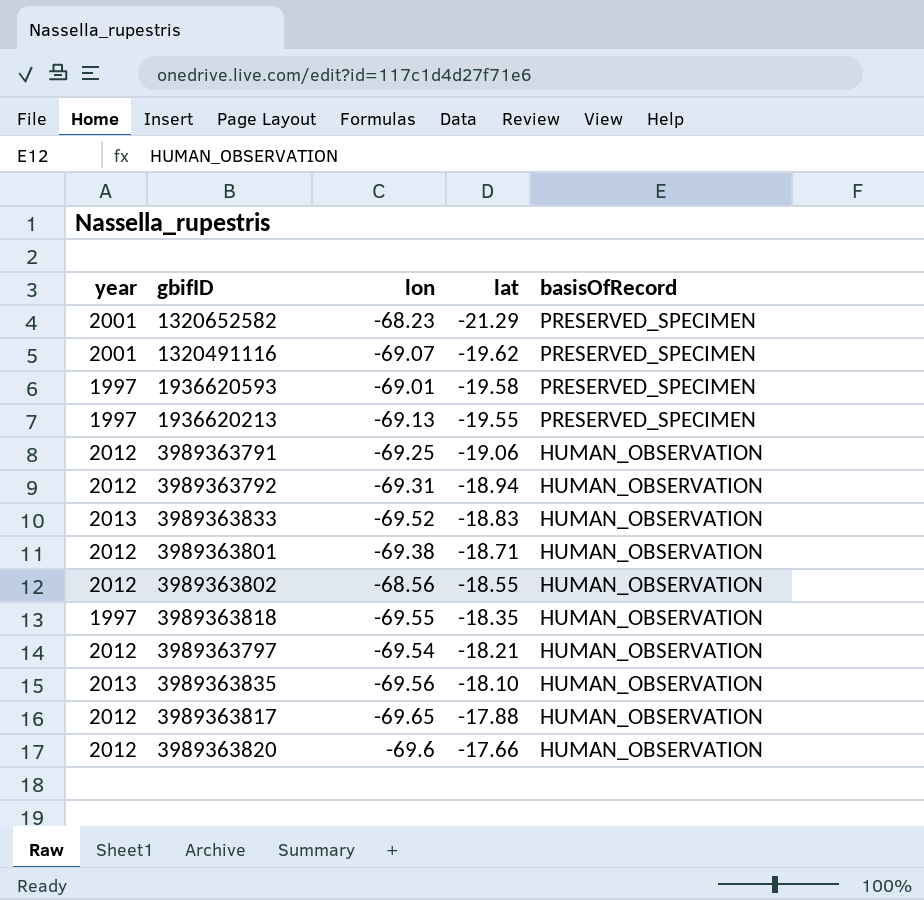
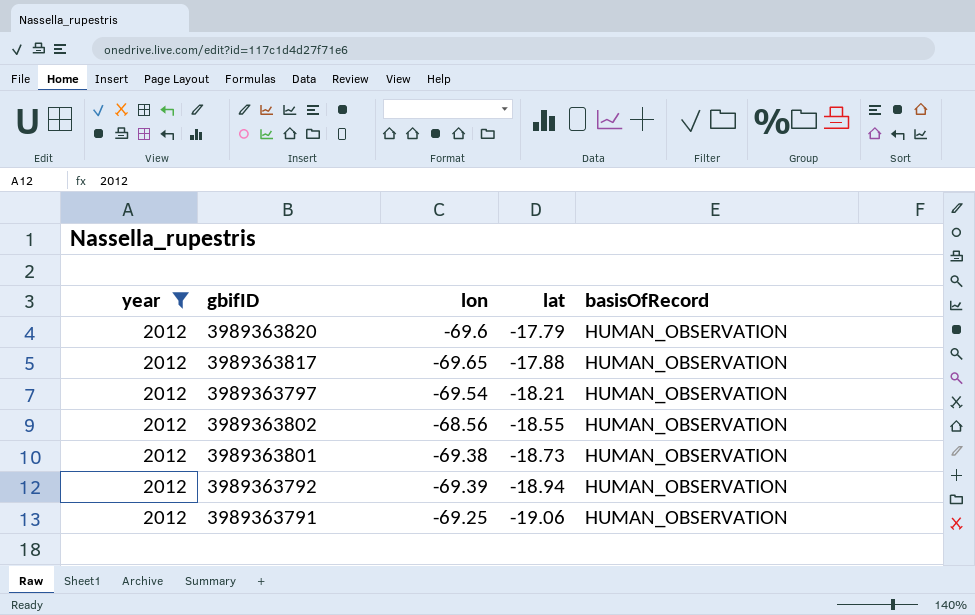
filter: none -> year = 2012
row order: lat ascending -> lat descending
3989363820 | lat: -17.66 -> -17.79
3989363801 | lat: -18.71 -> -18.73
3989363792 | lon: -69.31 -> -69.39

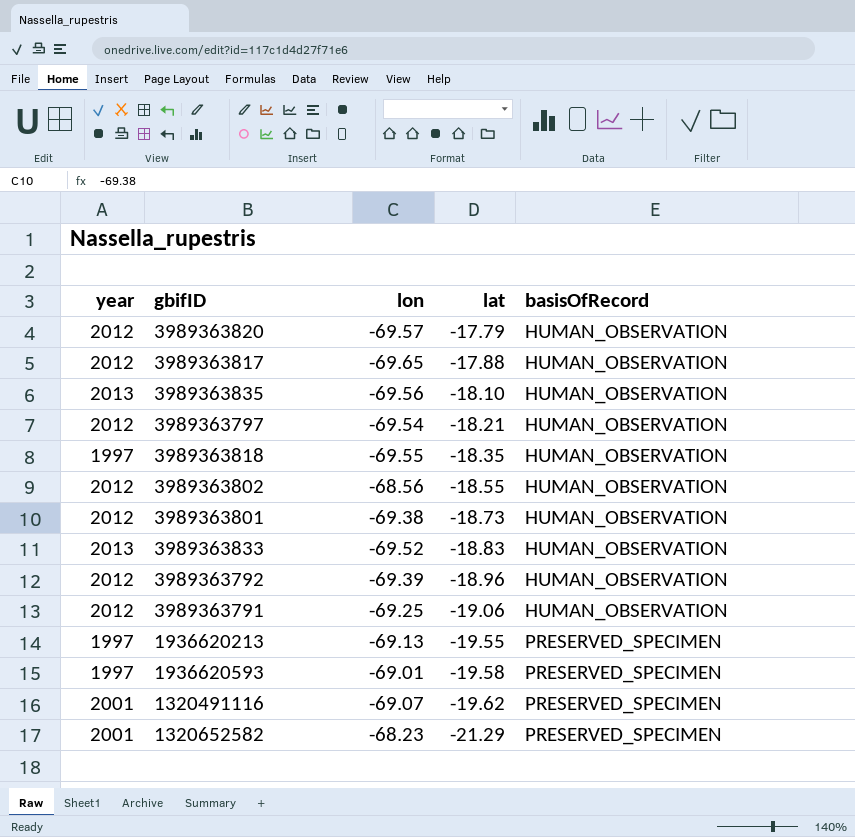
filter: year = 2012 -> none
3989363820 | lon: -69.6 -> -69.57
3989363792 | lat: -18.94 -> -18.96

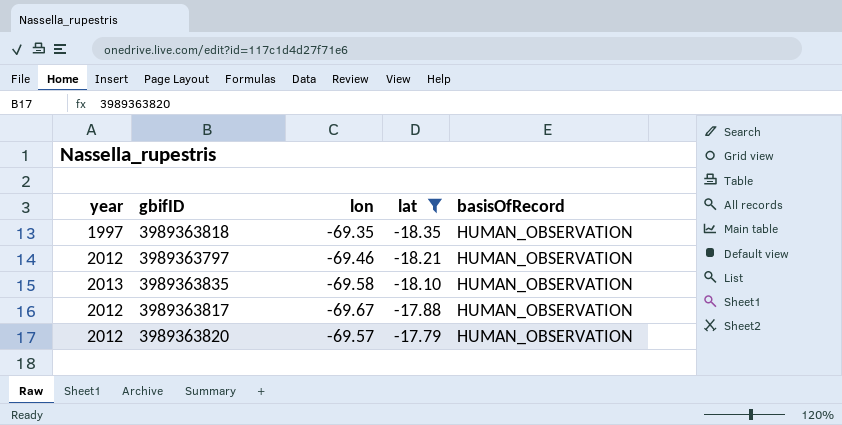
filter: none -> lat >= -18.35
row order: lat descending -> lat ascending
3989363818 | lon: -69.55 -> -69.35
3989363797 | lon: -69.54 -> -69.46
3989363835 | lon: -69.56 -> -69.58
3989363817 | lon: -69.65 -> -69.67

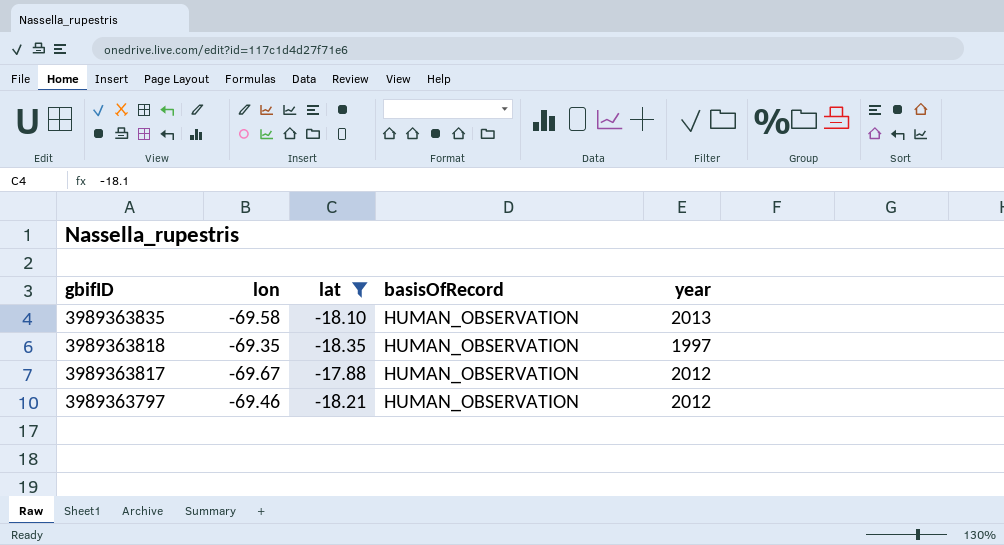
row order: lat ascending -> gbifID descending
column year | position: 1 -> 5
row 3989363820: 2012 | -69.57 | -17.79 | HUMAN_OBSERVATION -> none

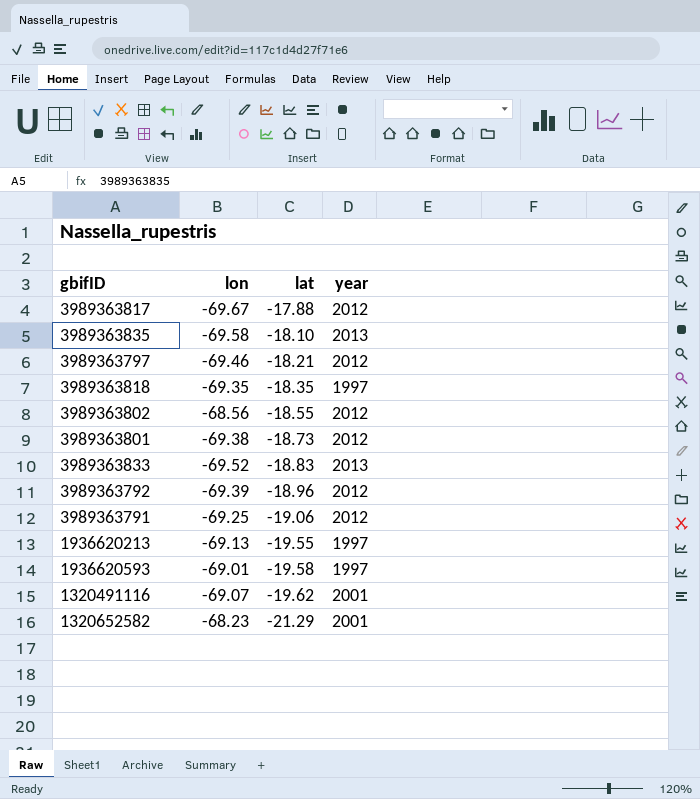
filter: lat >= -18.35 -> none
row order: gbifID descending -> lat descending
column basisOfRecord | position: 4 -> none

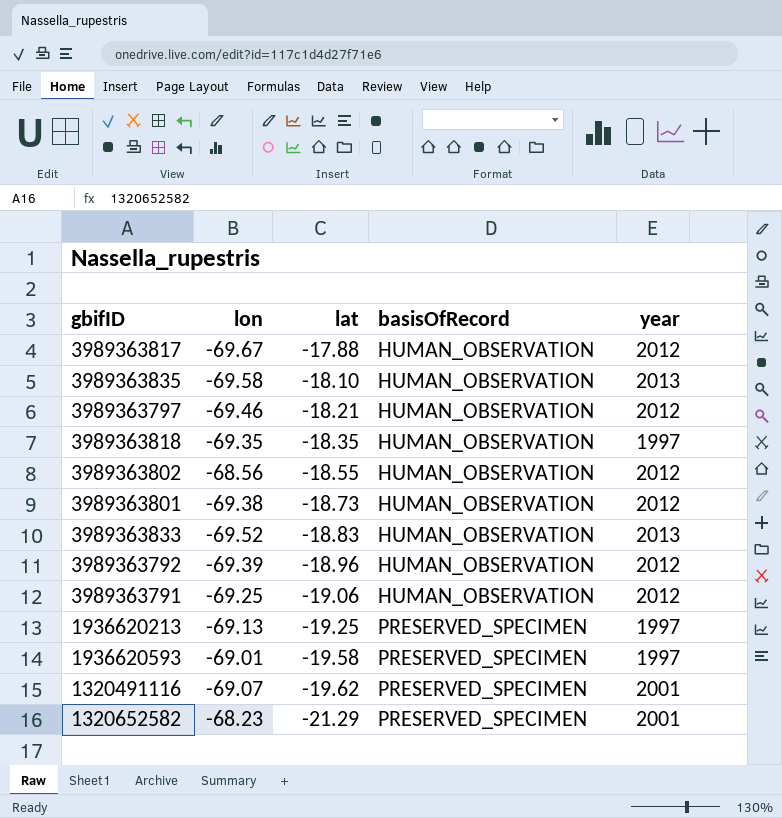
column basisOfRecord | position: none -> 4
1936620213 | lat: -19.55 -> -19.25

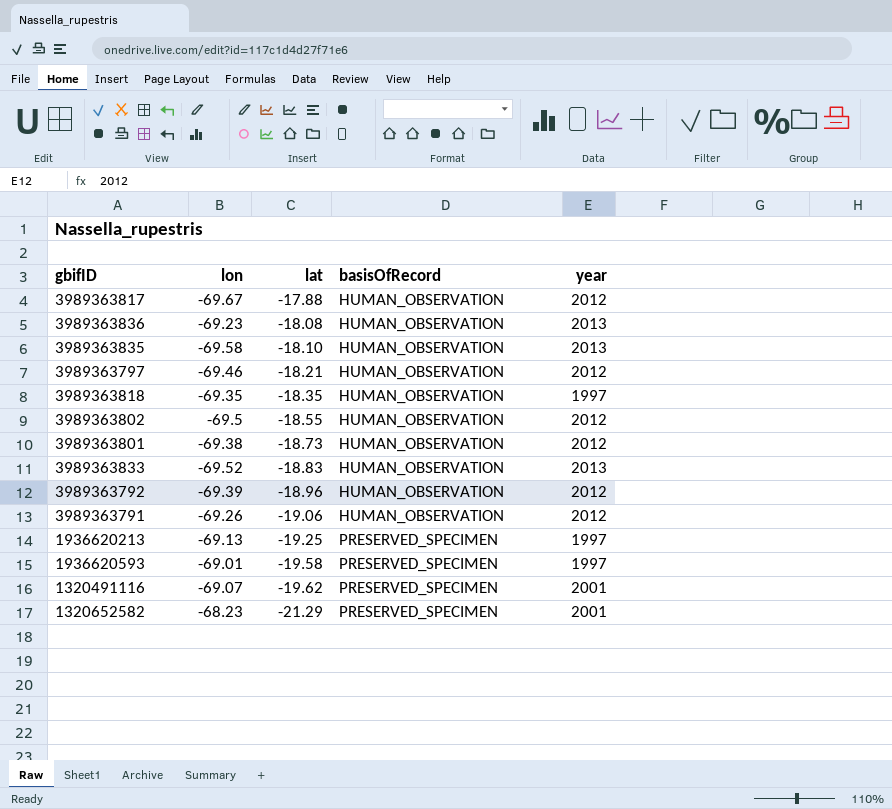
row 3989363836: none -> -69.23 | -18.08 | HUMAN_OBSERVATION | 2013
3989363802 | lon: -68.56 -> -69.5
3989363791 | lon: -69.25 -> -69.26

